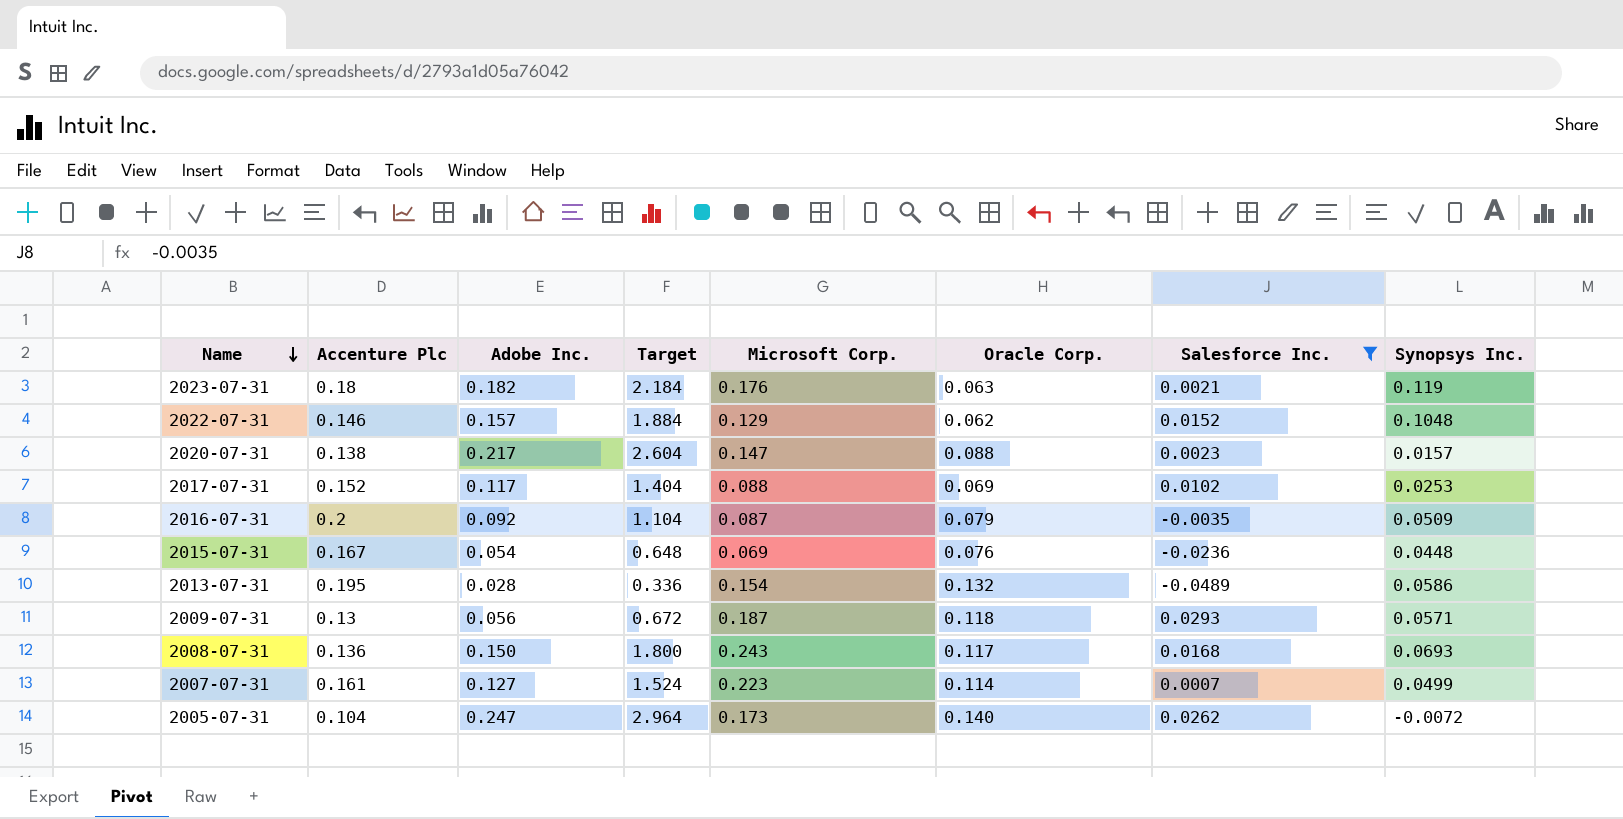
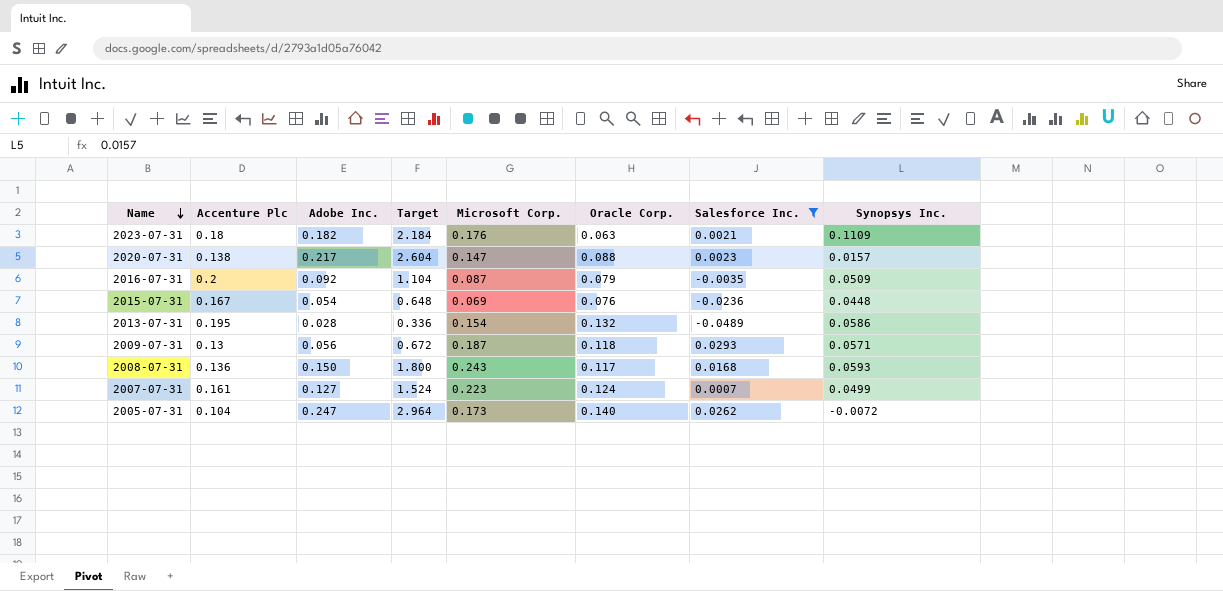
row 2022-07-31: 0.146 | 0.157 | 1.884 | 0.129 | 0.062 | 0.0152 | 0.1048 -> none
row 2017-07-31: 0.152 | 0.117 | 1.404 | 0.088 | 0.069 | 0.0102 | 0.0253 -> none
2023-07-31 | Synopsys Inc.: 0.119 -> 0.1109
2008-07-31 | Synopsys Inc.: 0.0693 -> 0.0593
2007-07-31 | Oracle Corp.: 0.114 -> 0.124

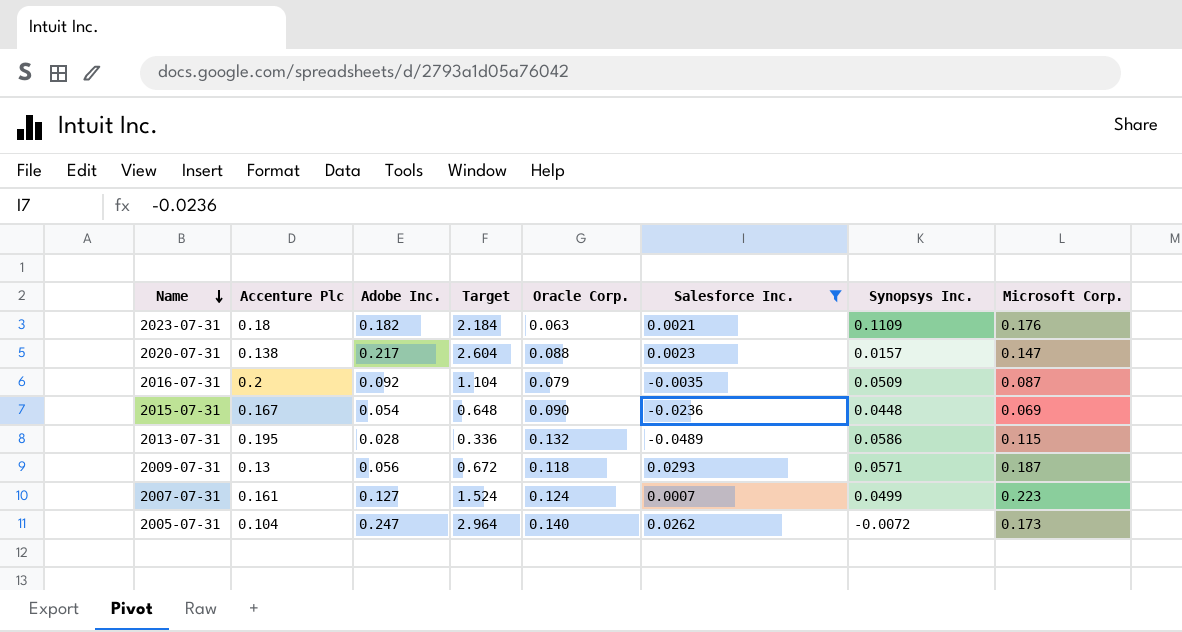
column Microsoft Corp. | position: 5 -> 8
row 2008-07-31: 0.136 | 0.150 | 1.800 | 0.243 | 0.117 | 0.0168 | 0.0593 -> none
2015-07-31 | Oracle Corp.: 0.076 -> 0.090
2013-07-31 | Microsoft Corp.: 0.154 -> 0.115

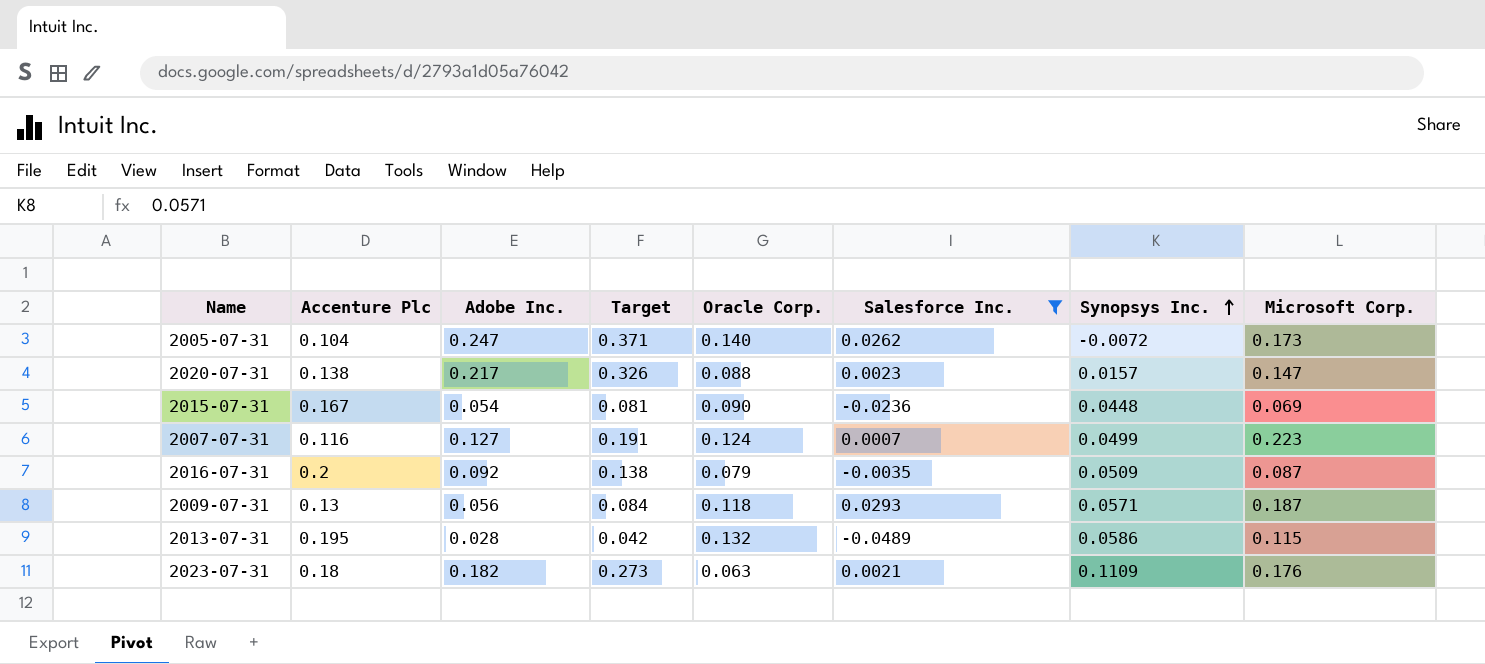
row order: Name descending -> Synopsys Inc. ascending
column Target | formula: [Adobe Inc.] * 12 -> [Adobe Inc.] * 1.5
2007-07-31 | Accenture Plc: 0.161 -> 0.116

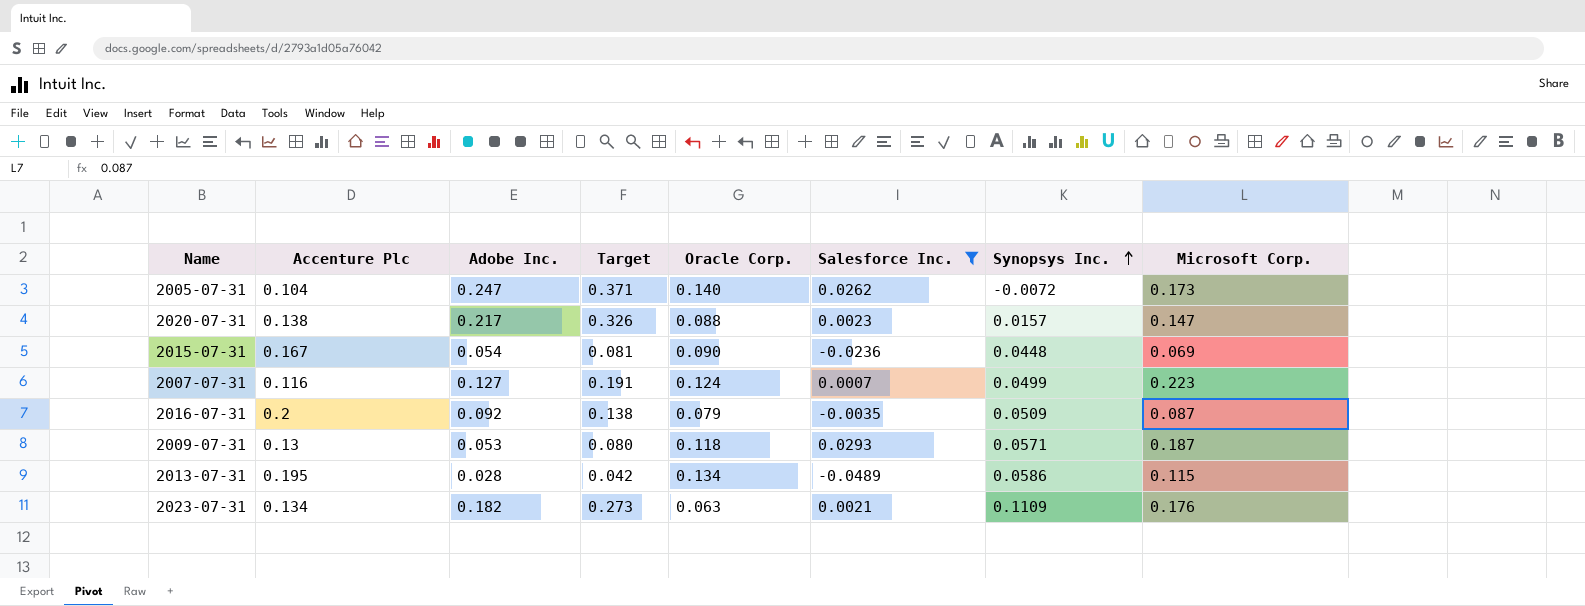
2009-07-31 | Adobe Inc.: 0.056 -> 0.053
2009-07-31 | Target: 0.084 -> 0.080
2013-07-31 | Oracle Corp.: 0.132 -> 0.134
2023-07-31 | Accenture Plc: 0.18 -> 0.134

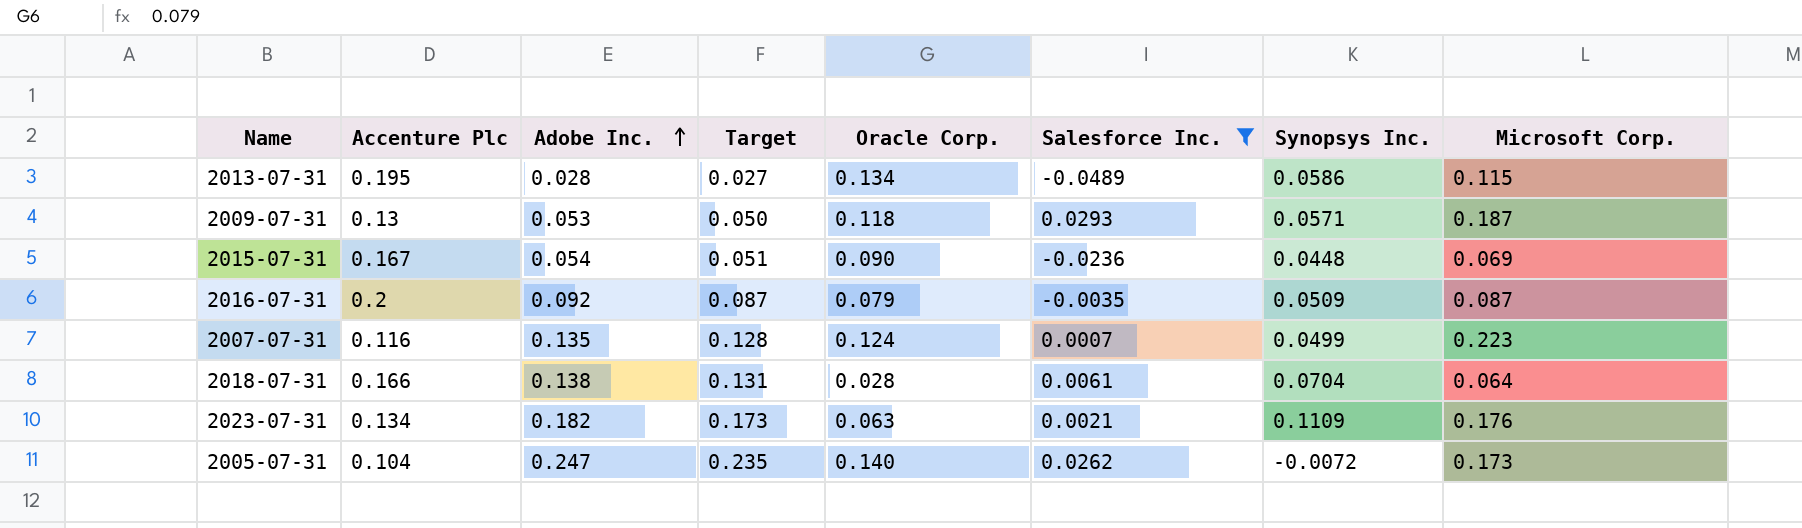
row order: Synopsys Inc. ascending -> Adobe Inc. ascending
column Target | formula: [Adobe Inc.] * 1.5 -> [Adobe Inc.] * 0.95
row 2020-07-31: 0.138 | 0.217 | 0.326 | 0.088 | 0.0023 | 0.0157 | 0.147 -> none
2007-07-31 | Adobe Inc.: 0.127 -> 0.135
row 2018-07-31: none -> 0.166 | 0.138 | 0.131 | 0.028 | 0.0061 | 0.0704 | 0.064

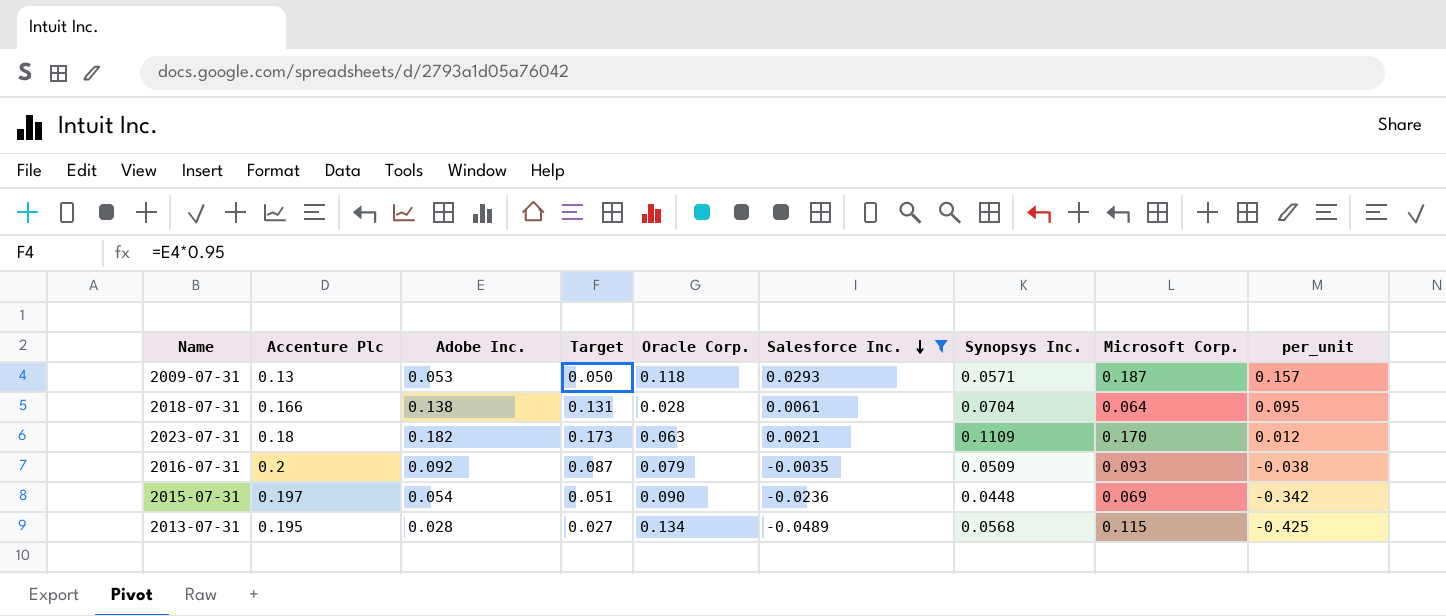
row order: Adobe Inc. ascending -> Salesforce Inc. descending
column per_unit | formula: none -> [Salesforce Inc.] / [Microsoft Corp.]
row 2007-07-31: 0.116 | 0.135 | 0.128 | 0.124 | 0.0007 | 0.0499 | 0.223 -> none
row 2005-07-31: 0.104 | 0.247 | 0.235 | 0.140 | 0.0262 | -0.0072 | 0.173 -> none
2023-07-31 | Accenture Plc: 0.134 -> 0.18
2023-07-31 | Microsoft Corp.: 0.176 -> 0.170
2016-07-31 | Microsoft Corp.: 0.087 -> 0.093
2015-07-31 | Accenture Plc: 0.167 -> 0.197
2013-07-31 | Synopsys Inc.: 0.0586 -> 0.0568

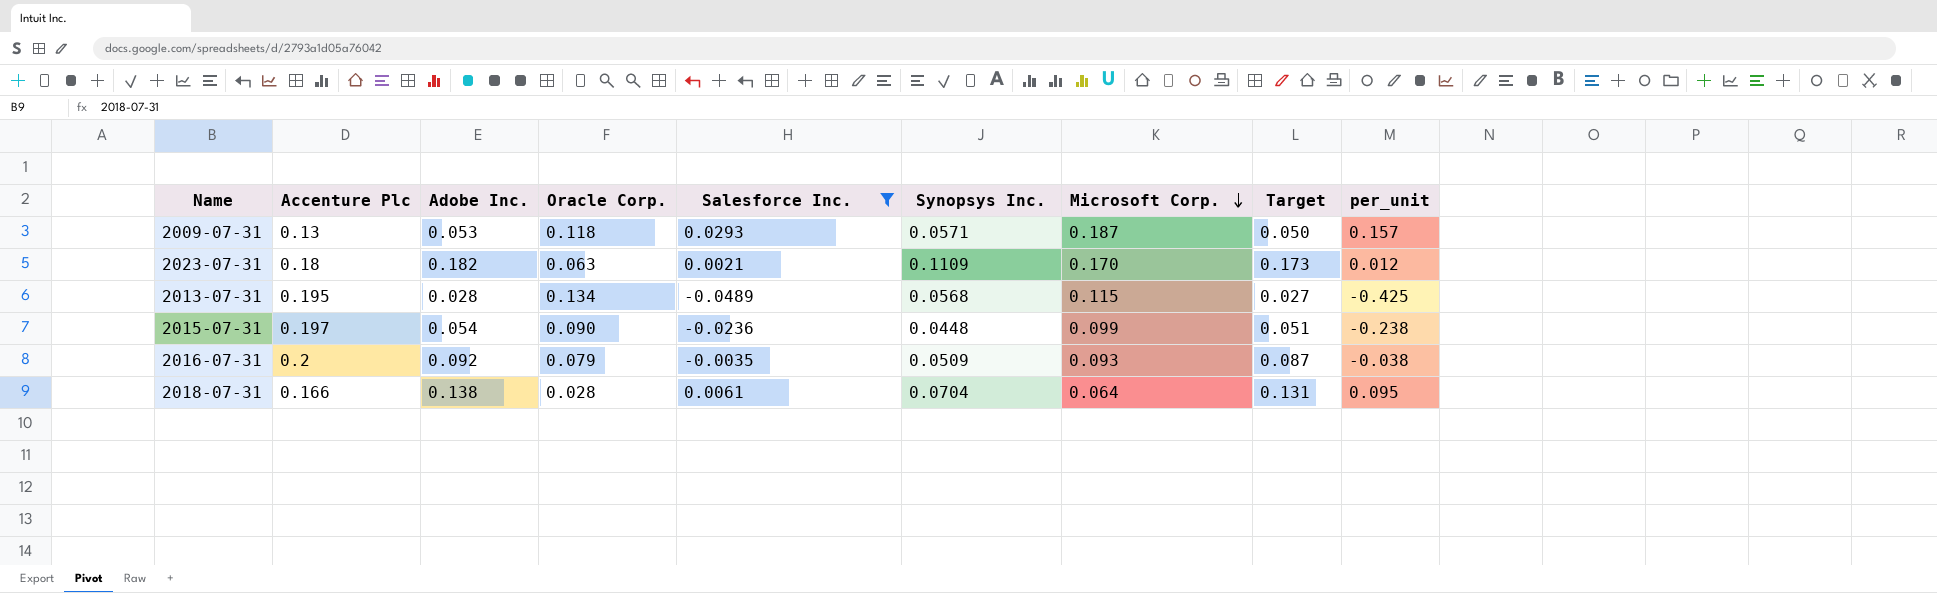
row order: Salesforce Inc. descending -> Microsoft Corp. descending
column Target | position: 4 -> 8
2015-07-31 | Microsoft Corp.: 0.069 -> 0.099
2015-07-31 | per_unit: -0.342 -> -0.238

